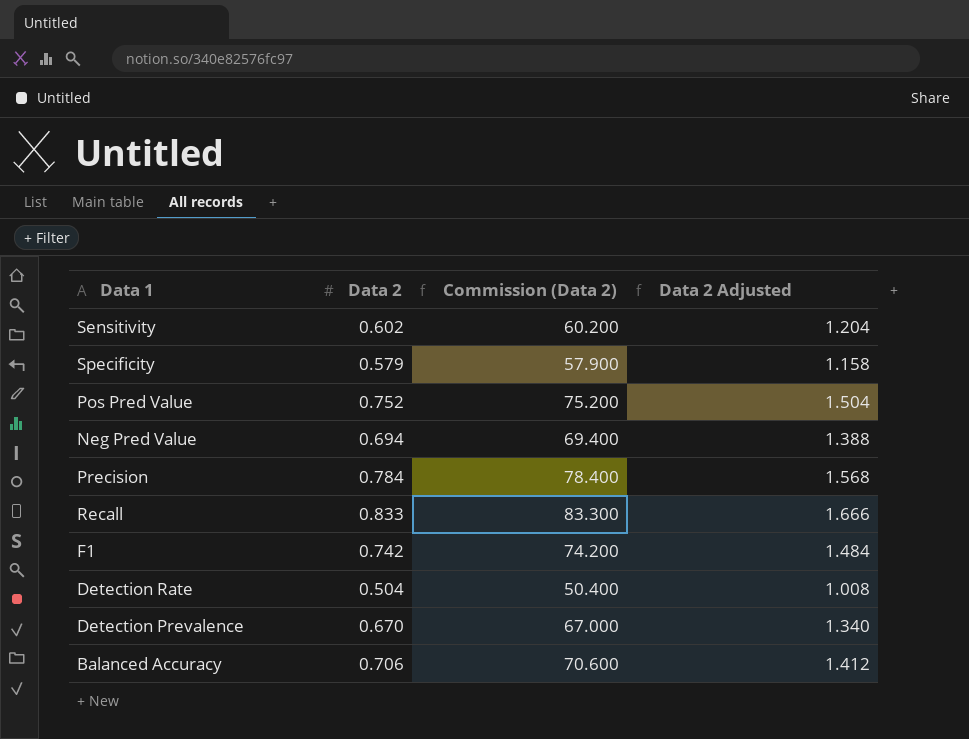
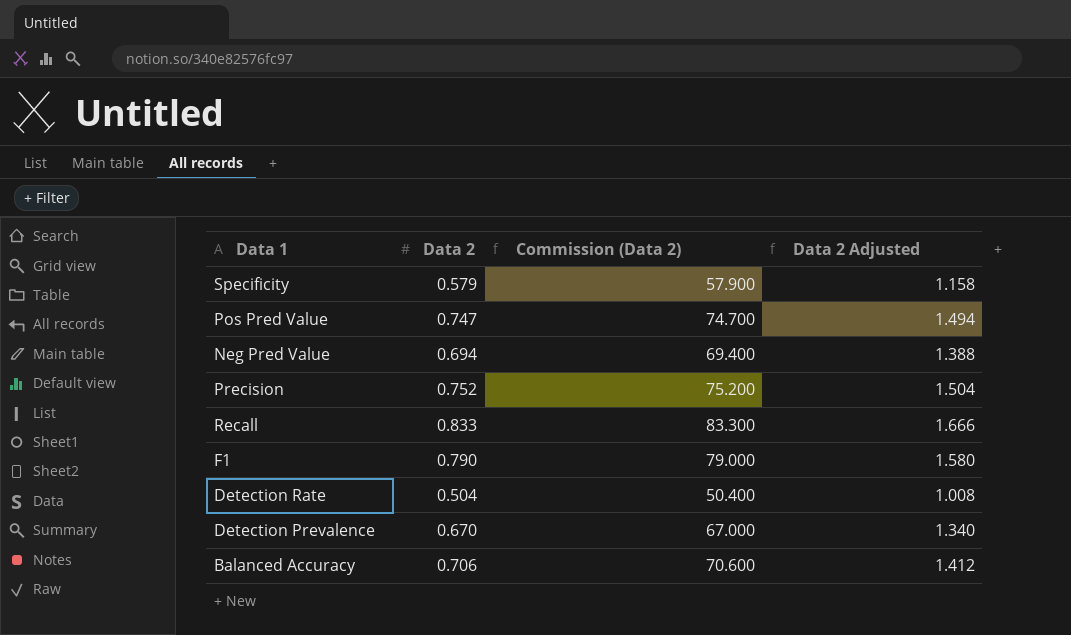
row Sensitivity: 0.602 | 60.200 | 1.204 -> none
Pos Pred Value | Data 2: 0.752 -> 0.747
Pos Pred Value | Commission (Data 2): 75.200 -> 74.700
Pos Pred Value | Data 2 Adjusted: 1.504 -> 1.494
Precision | Data 2: 0.784 -> 0.752
Precision | Commission (Data 2): 78.400 -> 75.200
Precision | Data 2 Adjusted: 1.568 -> 1.504
F1 | Data 2: 0.742 -> 0.790
F1 | Commission (Data 2): 74.200 -> 79.000
F1 | Data 2 Adjusted: 1.484 -> 1.580

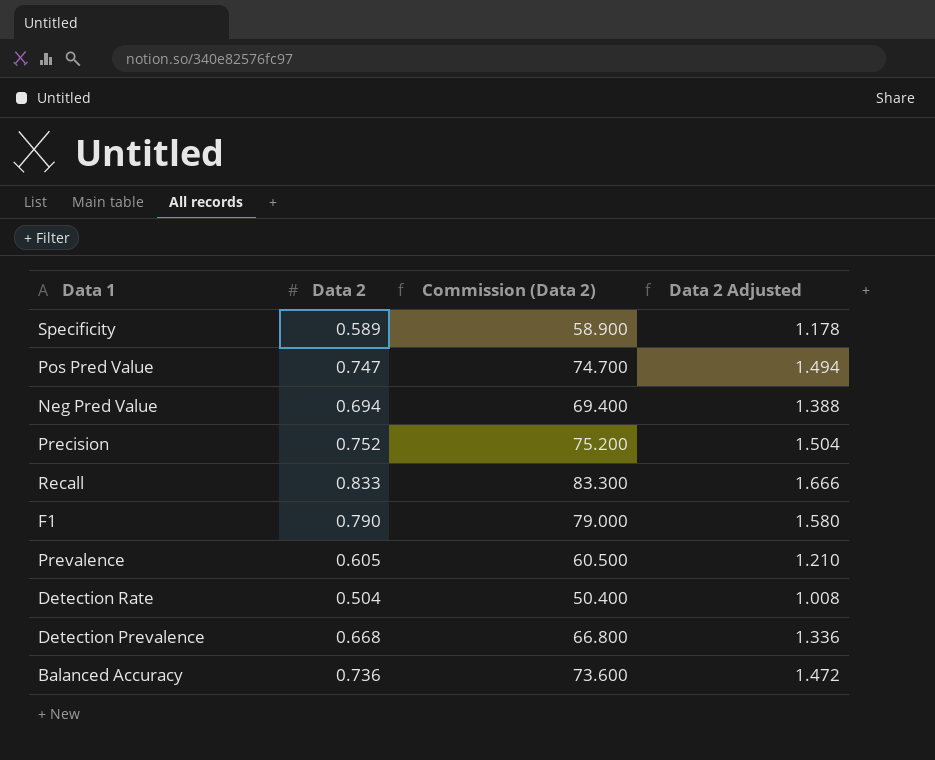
Specificity | Data 2: 0.579 -> 0.589
Specificity | Commission (Data 2): 57.900 -> 58.900
Specificity | Data 2 Adjusted: 1.158 -> 1.178
row Prevalence: none -> 0.605 | 60.500 | 1.210
Detection Prevalence | Data 2: 0.670 -> 0.668
Detection Prevalence | Commission (Data 2): 67.000 -> 66.800
Detection Prevalence | Data 2 Adjusted: 1.340 -> 1.336
Balanced Accuracy | Data 2: 0.706 -> 0.736
Balanced Accuracy | Commission (Data 2): 70.600 -> 73.600
Balanced Accuracy | Data 2 Adjusted: 1.412 -> 1.472

